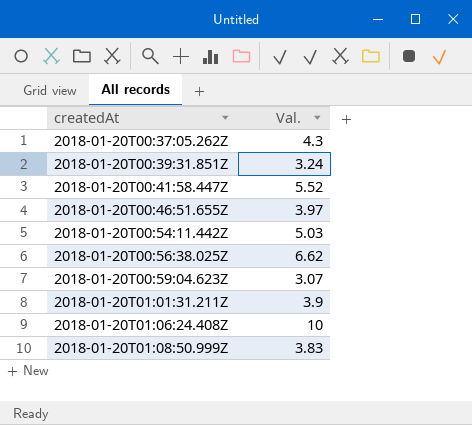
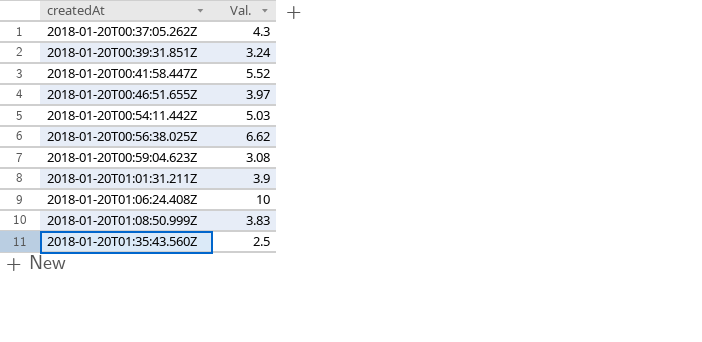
2018-01-20T00:59:04.623Z | Val.: 3.07 -> 3.08
row 2018-01-20T01:35:43.560Z: none -> 2.5

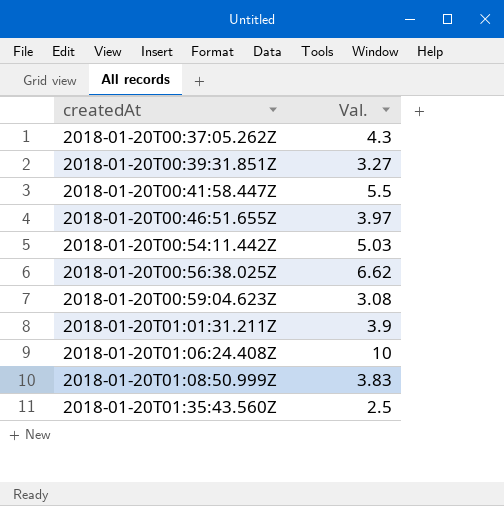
2018-01-20T00:39:31.851Z | Val.: 3.24 -> 3.27
2018-01-20T00:41:58.447Z | Val.: 5.52 -> 5.5

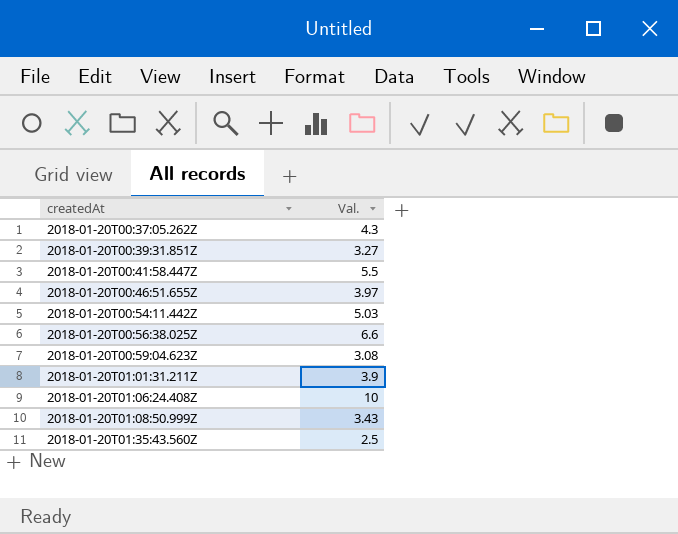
2018-01-20T00:56:38.025Z | Val.: 6.62 -> 6.6
2018-01-20T01:08:50.999Z | Val.: 3.83 -> 3.43

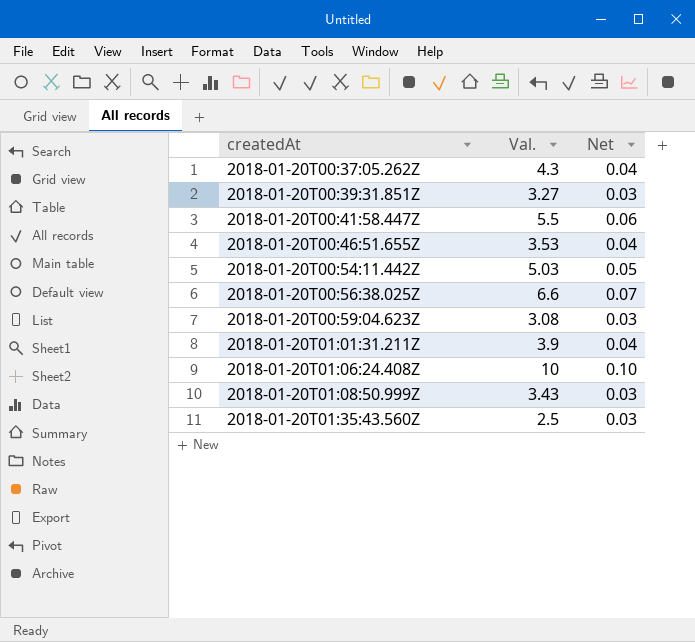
column Net | formula: none -> [Val.] * 0.01
2018-01-20T00:46:51.655Z | Val.: 3.97 -> 3.53

